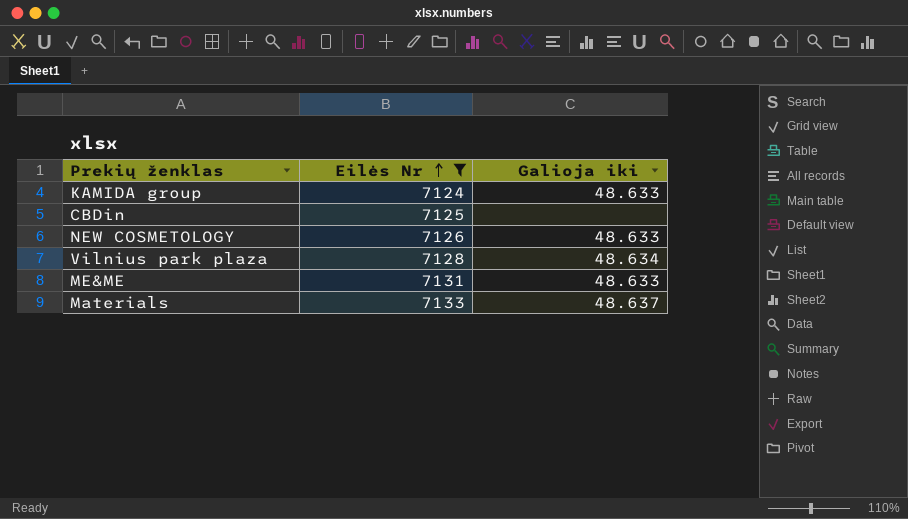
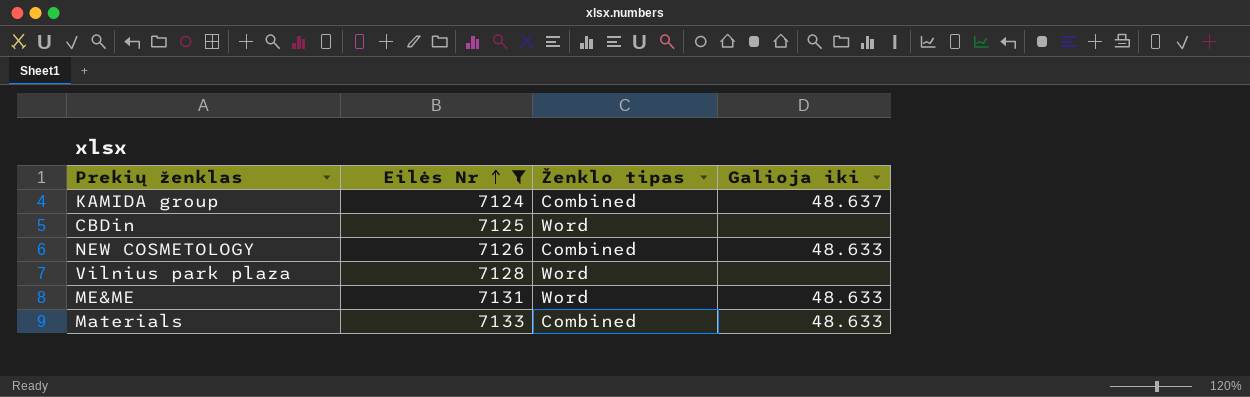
column Ženklo tipas | position: none -> 3
KAMIDA group | Galioja iki: 48.633 -> 48.637
Vilnius park plaza | Galioja iki: 48.634 -> none
Materials | Galioja iki: 48.637 -> 48.633

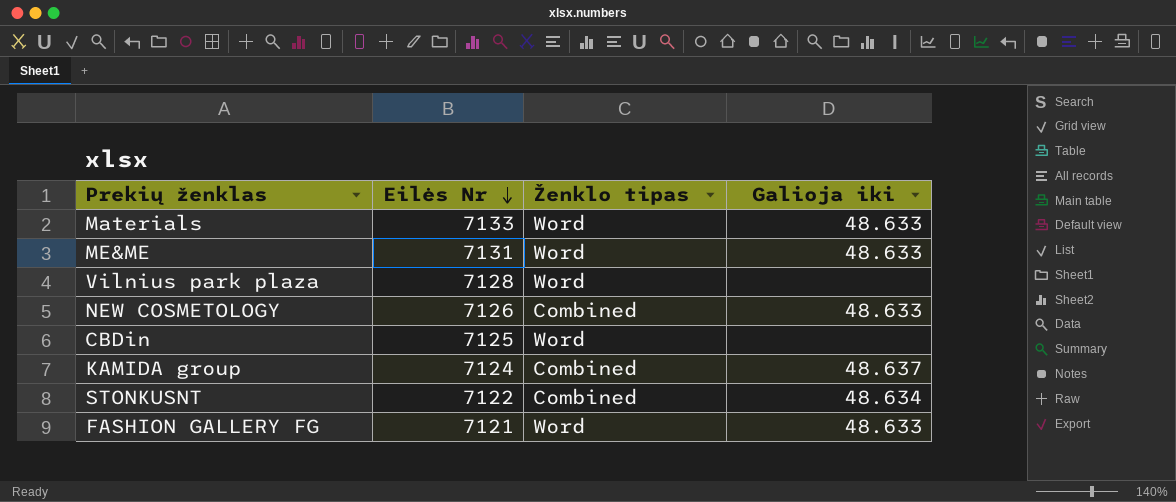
filter: Eilės Nr >= 7124 -> none
row order: Eilės Nr ascending -> Eilės Nr descending
Materials | Ženklo tipas: Combined -> Word

